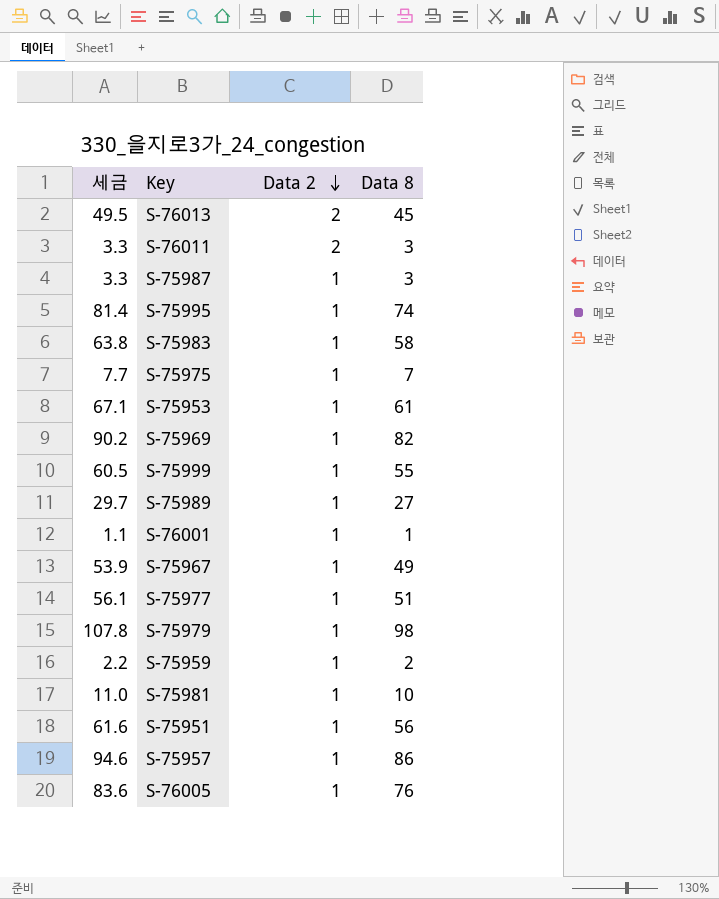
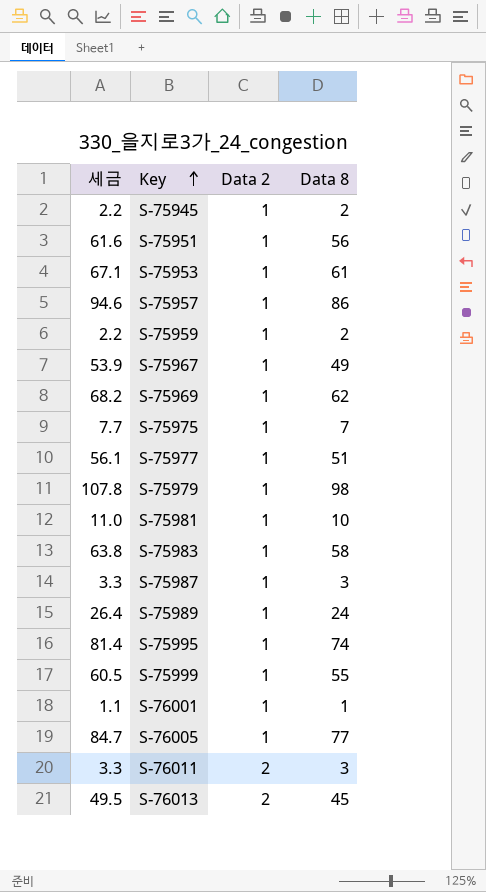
row order: Data 2 descending -> Key ascending
row S-75945: none -> 2.2 | 1 | 2
S-75969 | 세금: 90.2 -> 68.2
S-75969 | Data 8: 82 -> 62
S-75989 | 세금: 29.7 -> 26.4
S-75989 | Data 8: 27 -> 24
S-76005 | 세금: 83.6 -> 84.7
S-76005 | Data 8: 76 -> 77

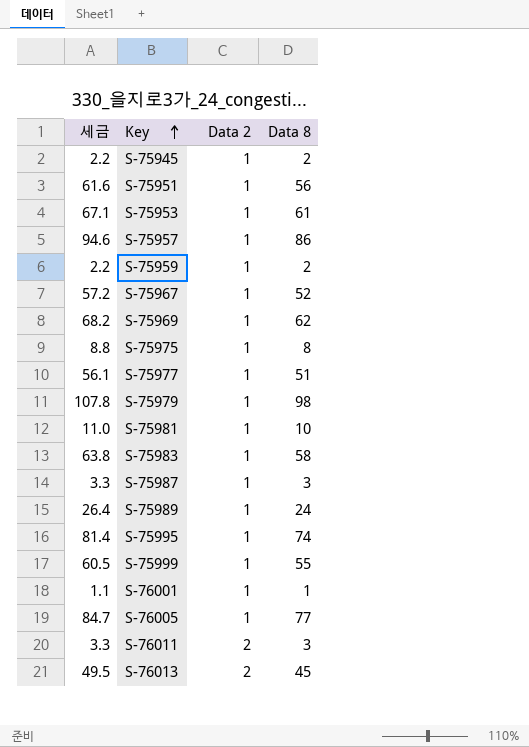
S-75967 | 세금: 53.9 -> 57.2
S-75967 | Data 8: 49 -> 52
S-75975 | 세금: 7.7 -> 8.8
S-75975 | Data 8: 7 -> 8

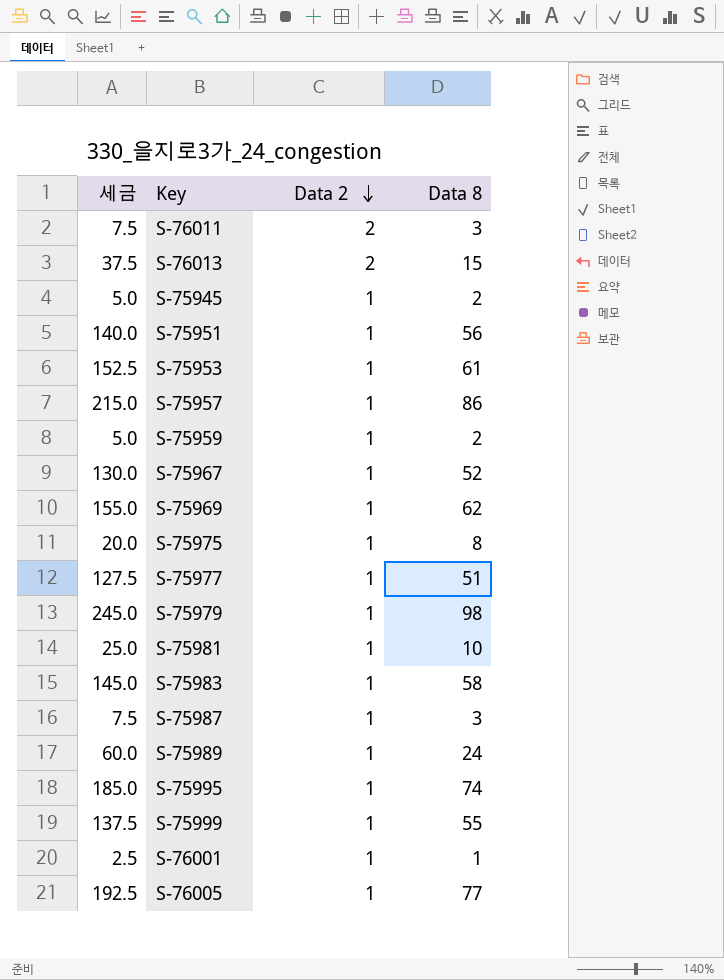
row order: Key ascending -> Data 2 descending
column 세금 | formula: [Data 8] * 1.1 -> [Data 8] * 2.5
S-76013 | Data 8: 45 -> 15

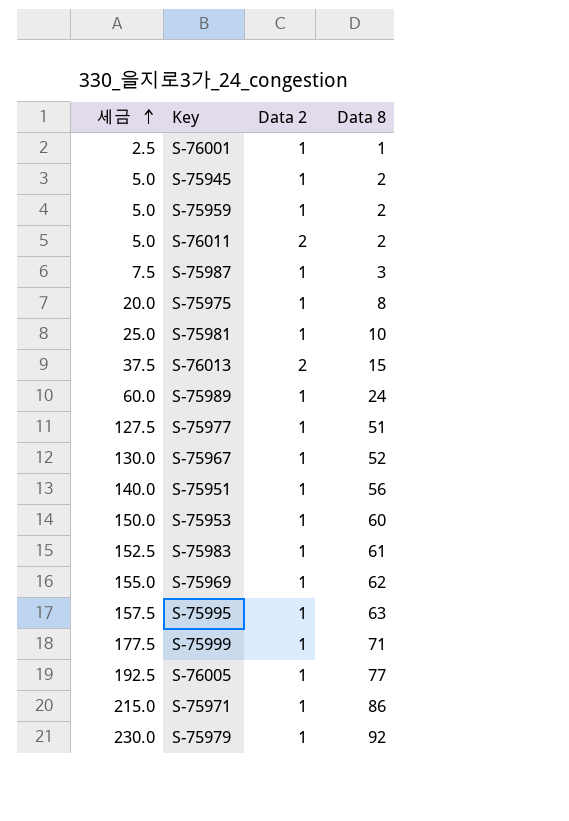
row order: Data 2 descending -> 세금 ascending
row S-75957: 215.0 | 1 | 86 -> none
S-76011 | 세금: 7.5 -> 5.0
S-76011 | Data 8: 3 -> 2
S-75953 | 세금: 152.5 -> 150.0
S-75953 | Data 8: 61 -> 60
S-75983 | 세금: 145.0 -> 152.5
S-75983 | Data 8: 58 -> 61
S-75995 | 세금: 185.0 -> 157.5
S-75995 | Data 8: 74 -> 63
S-75999 | 세금: 137.5 -> 177.5
S-75999 | Data 8: 55 -> 71
row S-75971: none -> 215.0 | 1 | 86
S-75979 | 세금: 245.0 -> 230.0
S-75979 | Data 8: 98 -> 92

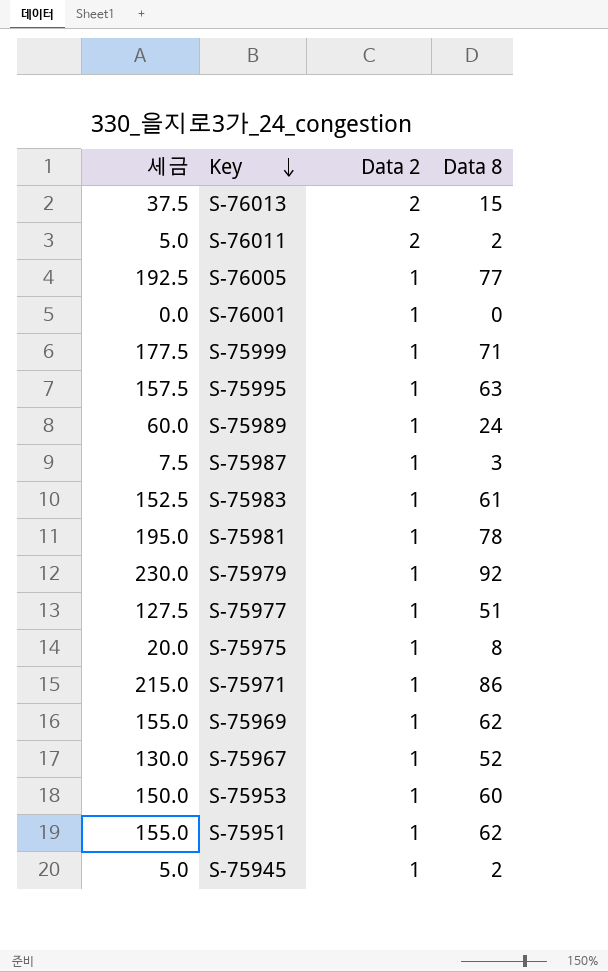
row order: 세금 ascending -> Key descending
row S-75959: 5.0 | 1 | 2 -> none
S-76001 | 세금: 2.5 -> 0.0
S-76001 | Data 8: 1 -> 0
S-75981 | 세금: 25.0 -> 195.0
S-75981 | Data 8: 10 -> 78
S-75951 | 세금: 140.0 -> 155.0
S-75951 | Data 8: 56 -> 62

